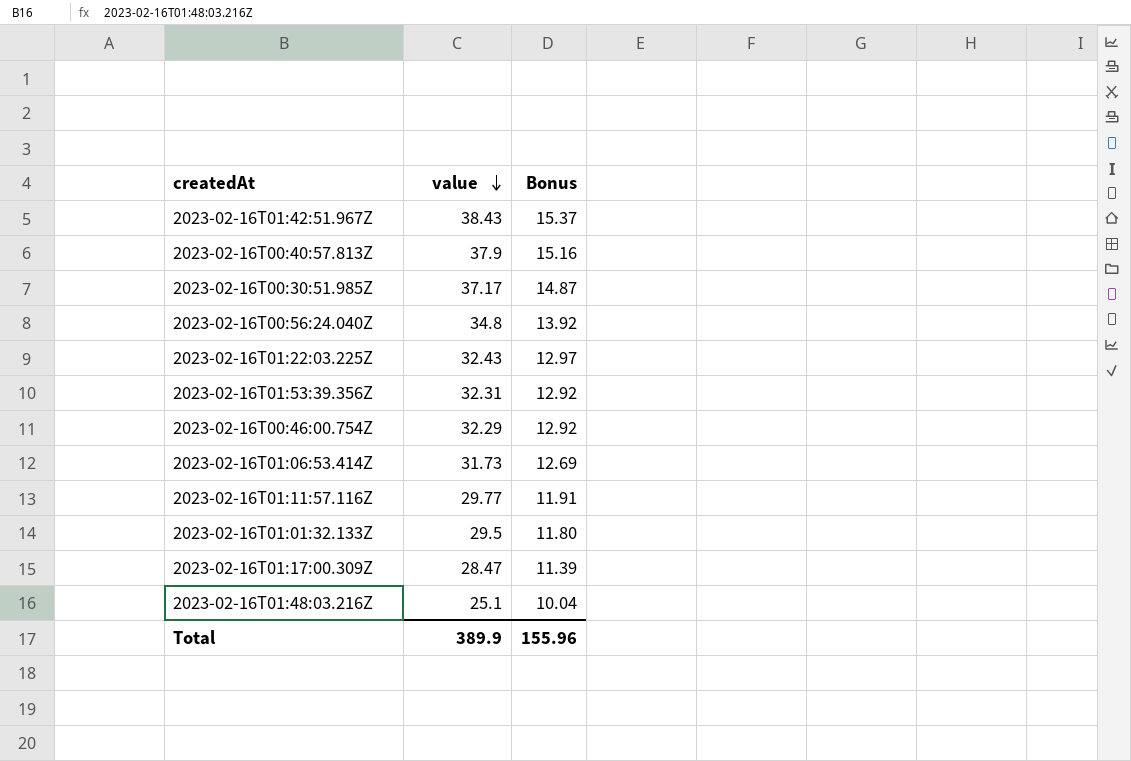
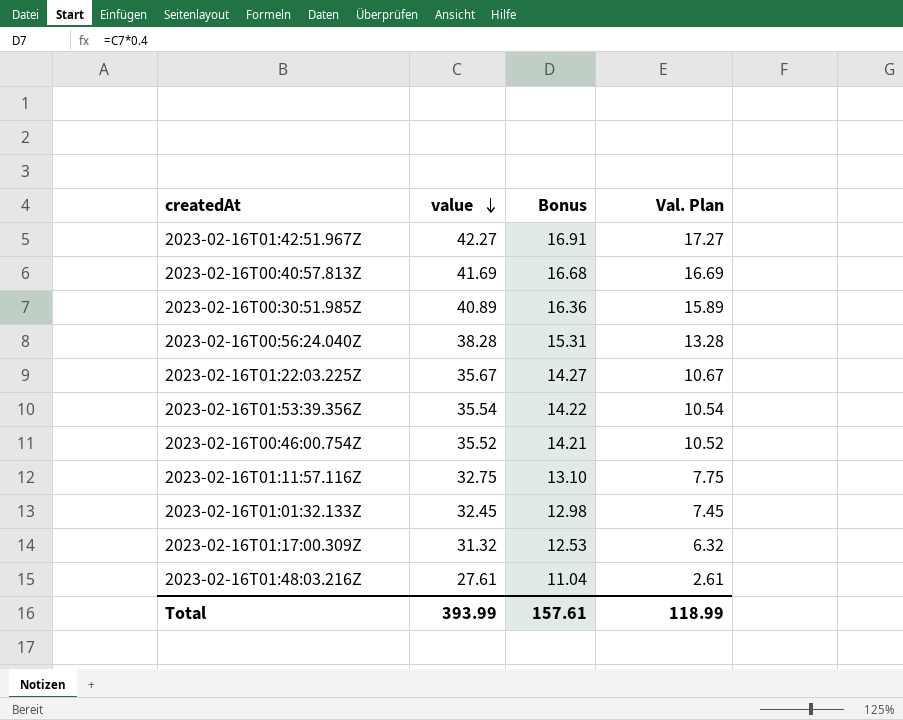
column Val. Plan | formula: none -> [value] - 25
row 2023-02-16T01:06:53.414Z: 31.73 | 12.69 -> none
2023-02-16T01:42:51.967Z | value: 38.43 -> 42.27
2023-02-16T01:42:51.967Z | Bonus: 15.37 -> 16.91
2023-02-16T00:40:57.813Z | value: 37.9 -> 41.69
2023-02-16T00:40:57.813Z | Bonus: 15.16 -> 16.68
2023-02-16T00:30:51.985Z | value: 37.17 -> 40.89
2023-02-16T00:30:51.985Z | Bonus: 14.87 -> 16.36
2023-02-16T00:56:24.040Z | value: 34.8 -> 38.28
2023-02-16T00:56:24.040Z | Bonus: 13.92 -> 15.31
2023-02-16T01:22:03.225Z | value: 32.43 -> 35.67
2023-02-16T01:22:03.225Z | Bonus: 12.97 -> 14.27
2023-02-16T01:53:39.356Z | value: 32.31 -> 35.54
2023-02-16T01:53:39.356Z | Bonus: 12.92 -> 14.22
2023-02-16T00:46:00.754Z | value: 32.29 -> 35.52
2023-02-16T00:46:00.754Z | Bonus: 12.92 -> 14.21
2023-02-16T01:11:57.116Z | value: 29.77 -> 32.75
2023-02-16T01:11:57.116Z | Bonus: 11.91 -> 13.10
2023-02-16T01:01:32.133Z | value: 29.5 -> 32.45
2023-02-16T01:01:32.133Z | Bonus: 11.80 -> 12.98
2023-02-16T01:17:00.309Z | value: 28.47 -> 31.32
2023-02-16T01:17:00.309Z | Bonus: 11.39 -> 12.53
2023-02-16T01:48:03.216Z | value: 25.1 -> 27.61
2023-02-16T01:48:03.216Z | Bonus: 10.04 -> 11.04
Total | value: 389.9 -> 393.99
Total | Bonus: 155.96 -> 157.61

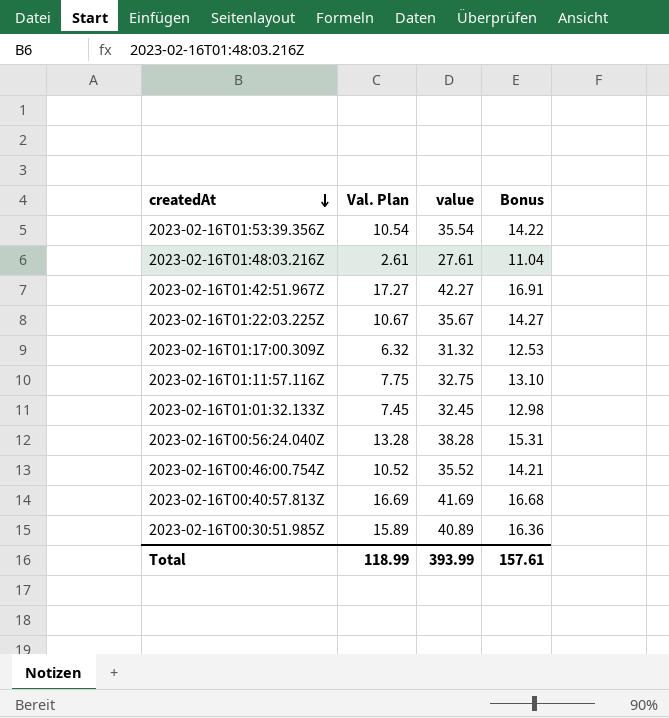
row order: value descending -> createdAt descending
column Val. Plan | position: 4 -> 2

